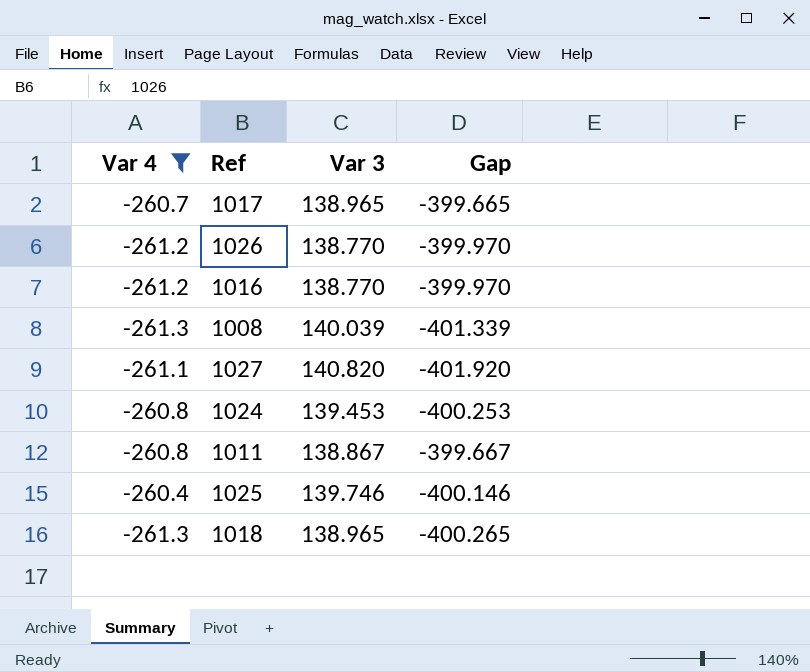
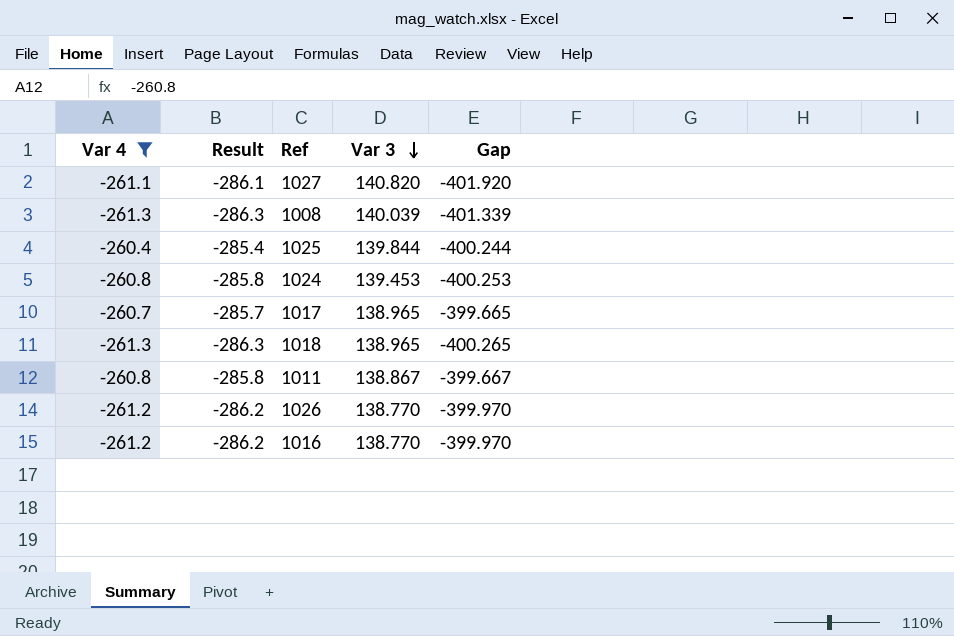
row order: none -> Var 3 descending
column Result | formula: none -> [Var 4] - 25
1025 | Var 3: 139.746 -> 139.844
1025 | Gap: -400.146 -> -400.244

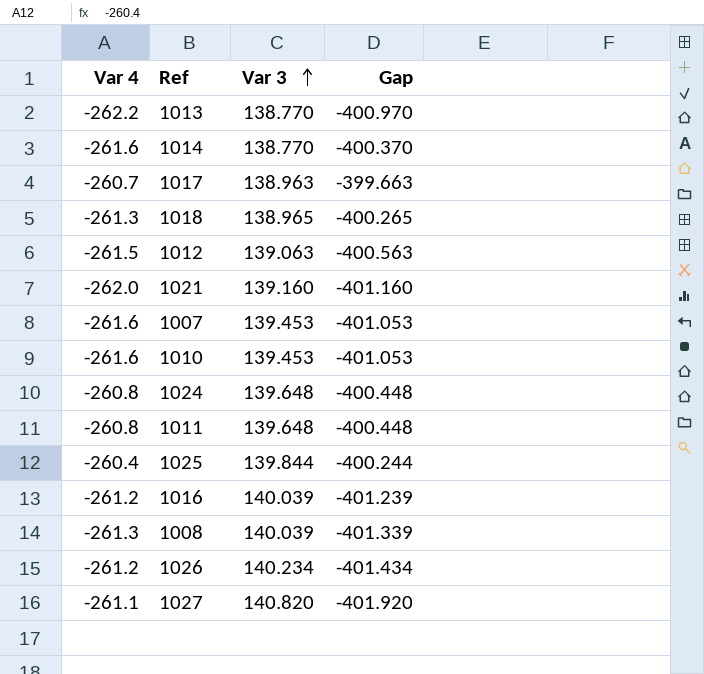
filter: Var 4 >= -261.3 -> none
row order: Var 3 descending -> Var 3 ascending
column Result | formula: [Var 4] - 25 -> none
1017 | Var 3: 138.965 -> 138.963
1017 | Gap: -399.665 -> -399.663
1024 | Var 3: 139.453 -> 139.648
1024 | Gap: -400.253 -> -400.448
1011 | Var 3: 138.867 -> 139.648
1011 | Gap: -399.667 -> -400.448
1016 | Var 3: 138.770 -> 140.039
1016 | Gap: -399.970 -> -401.239
1026 | Var 3: 138.770 -> 140.234
1026 | Gap: -399.970 -> -401.434

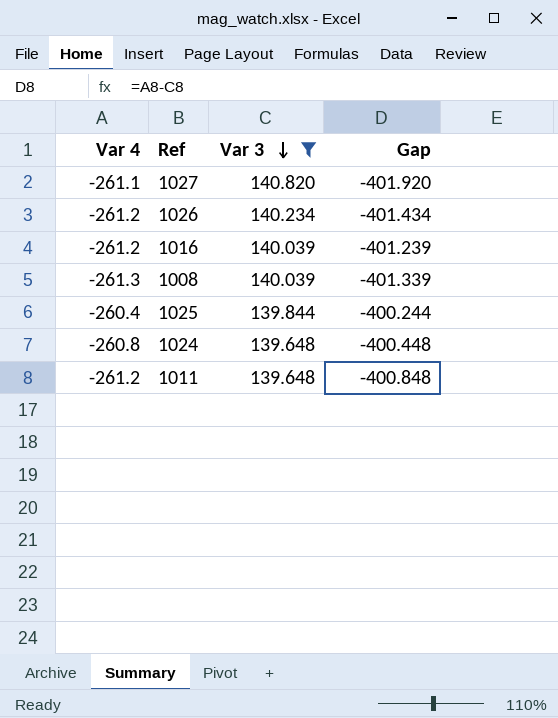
filter: none -> Var 3 >= 139.648
row order: Var 3 ascending -> Var 3 descending
1011 | Var 4: -260.8 -> -261.2
1011 | Gap: -400.448 -> -400.848

